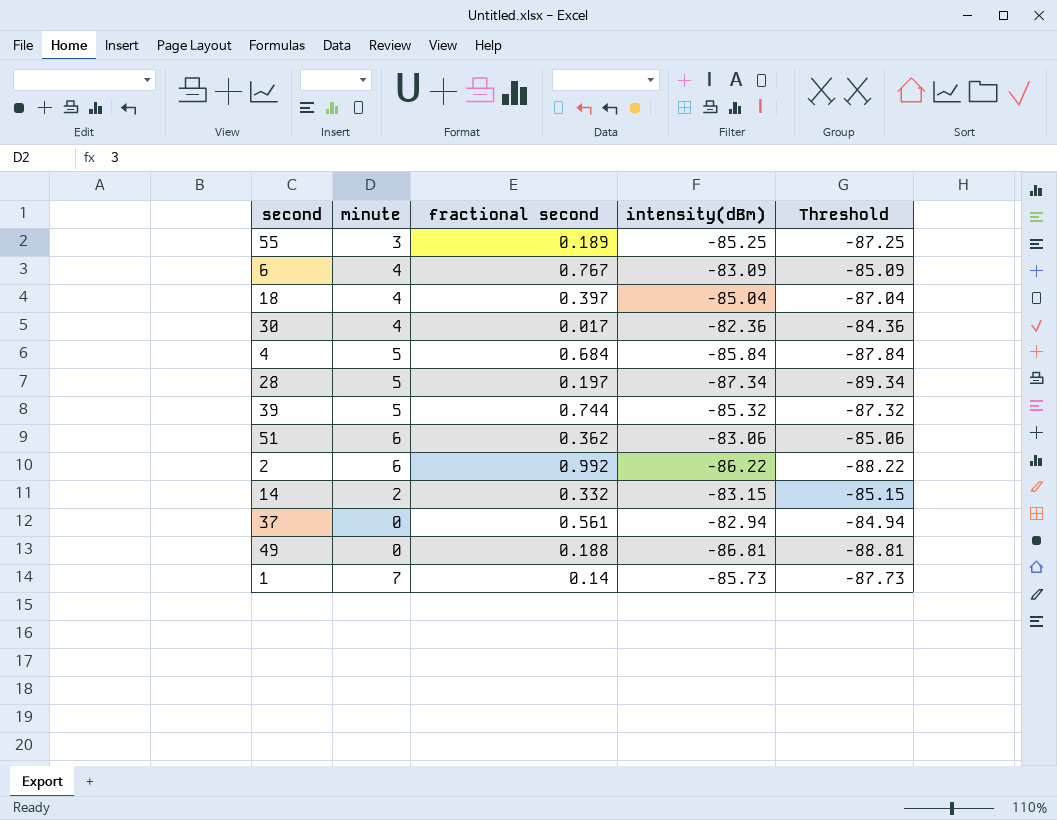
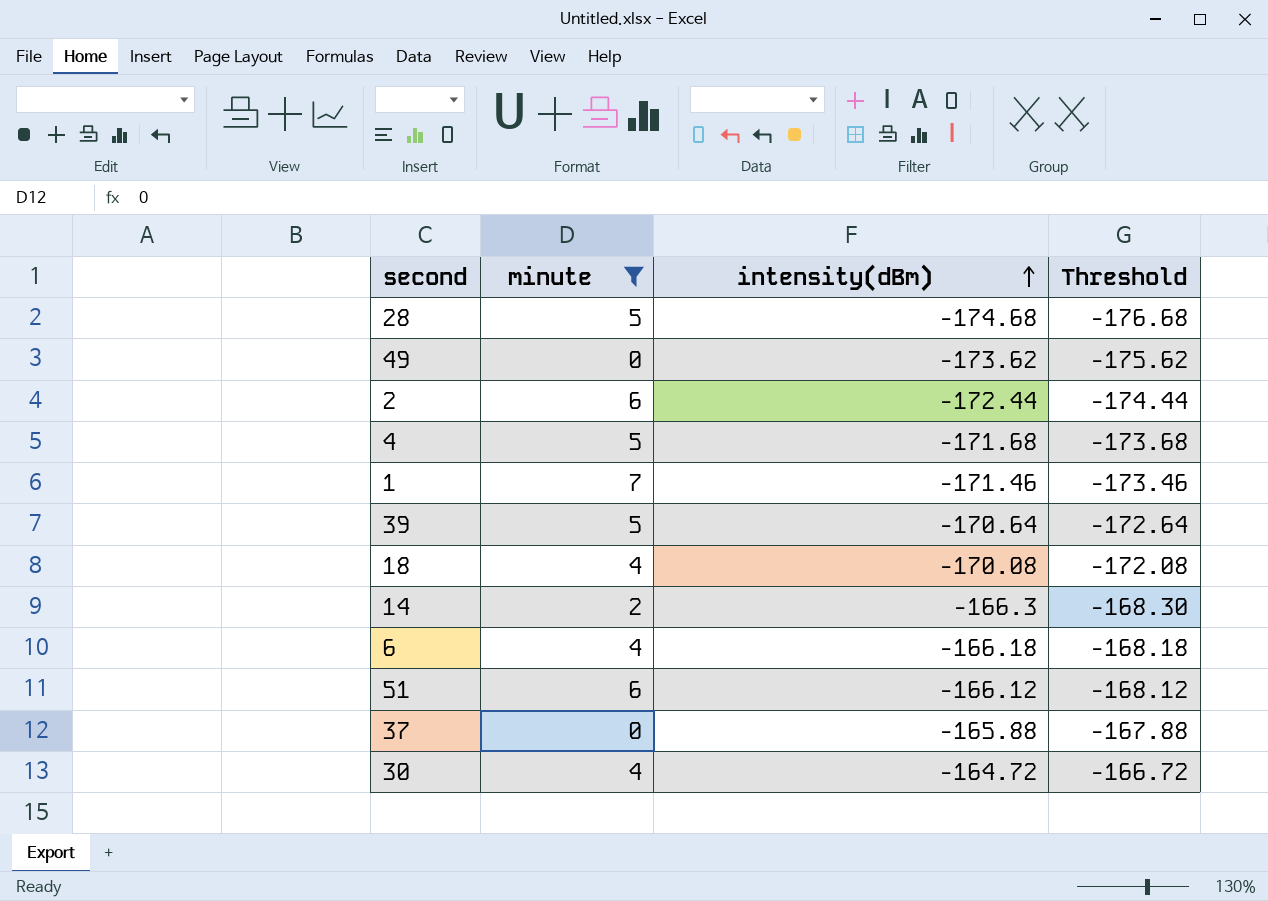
filter: none -> minute != 3
row order: none -> intensity(dBm) ascending
column fractional second | position: 3 -> none
28 | intensity(dBm): -87.34 -> -174.68
28 | Threshold: -89.34 -> -176.68
49 | intensity(dBm): -86.81 -> -173.62
49 | Threshold: -88.81 -> -175.62
2 | intensity(dBm): -86.22 -> -172.44
2 | Threshold: -88.22 -> -174.44
4 | intensity(dBm): -85.84 -> -171.68
4 | Threshold: -87.84 -> -173.68
1 | intensity(dBm): -85.73 -> -171.46
1 | Threshold: -87.73 -> -173.46
39 | intensity(dBm): -85.32 -> -170.64
39 | Threshold: -87.32 -> -172.64
18 | intensity(dBm): -85.04 -> -170.08
18 | Threshold: -87.04 -> -172.08
14 | intensity(dBm): -83.15 -> -166.3
14 | Threshold: -85.15 -> -168.30
6 | intensity(dBm): -83.09 -> -166.18
6 | Threshold: -85.09 -> -168.18
51 | intensity(dBm): -83.06 -> -166.12
51 | Threshold: -85.06 -> -168.12
37 | intensity(dBm): -82.94 -> -165.88
37 | Threshold: -84.94 -> -167.88
30 | intensity(dBm): -82.36 -> -164.72
30 | Threshold: -84.36 -> -166.72

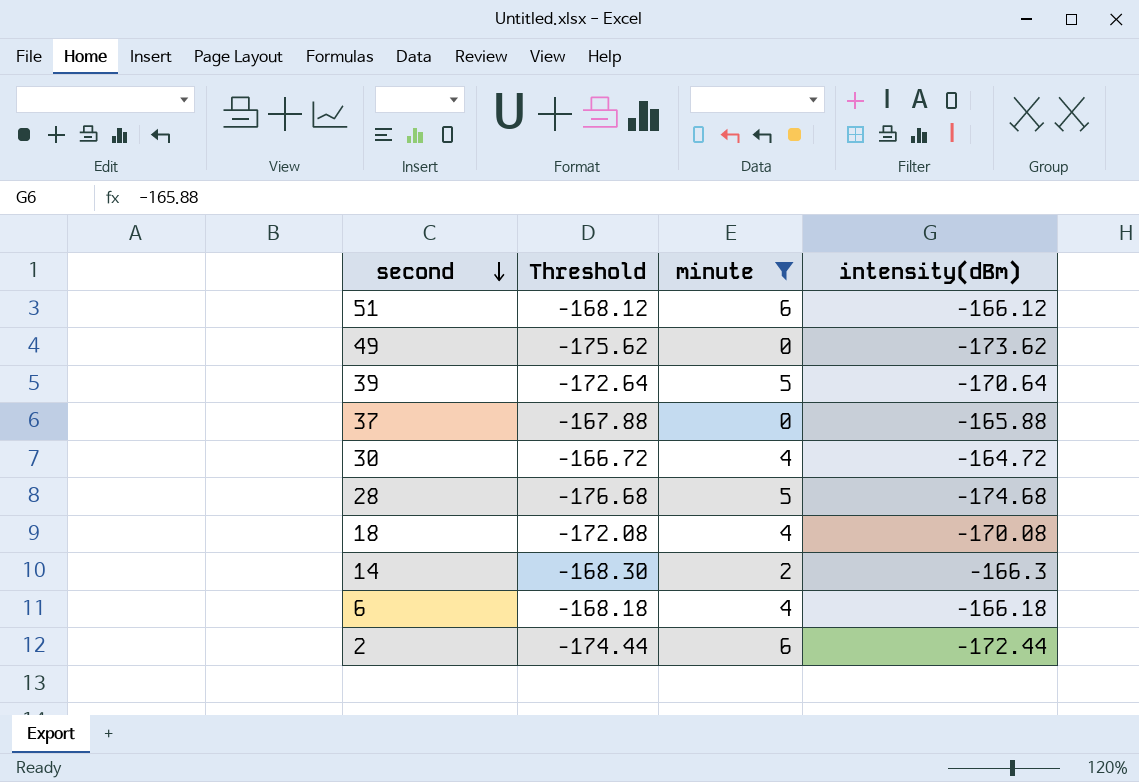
row order: intensity(dBm) ascending -> second descending
column Threshold | position: 4 -> 2
row 4: 5 | -171.68 | -173.68 -> none
row 1: 7 | -171.46 | -173.46 -> none

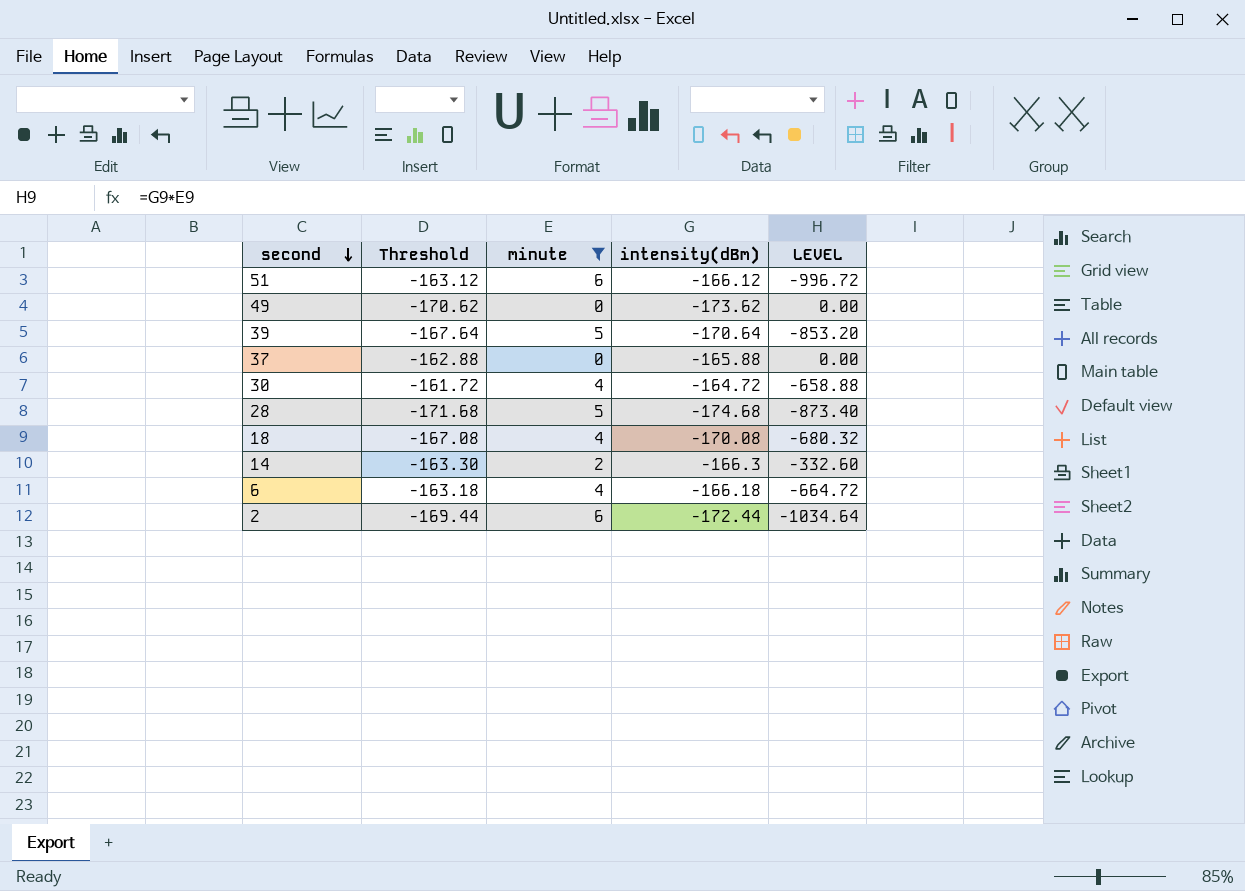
column Threshold | formula: [intensity(dBm)] - 2 -> [intensity(dBm)] + 3
column LEVEL | formula: none -> [minute] * [intensity(dBm)]

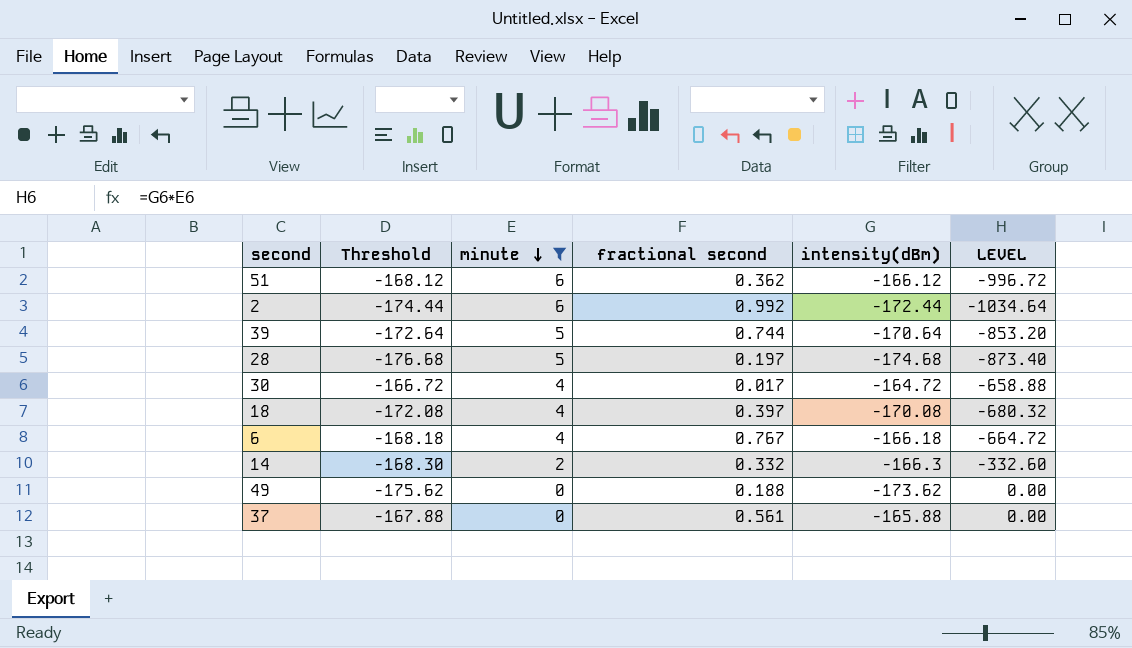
row order: second descending -> minute descending
column Threshold | formula: [intensity(dBm)] + 3 -> [intensity(dBm)] - 2
column fractional second | position: none -> 4

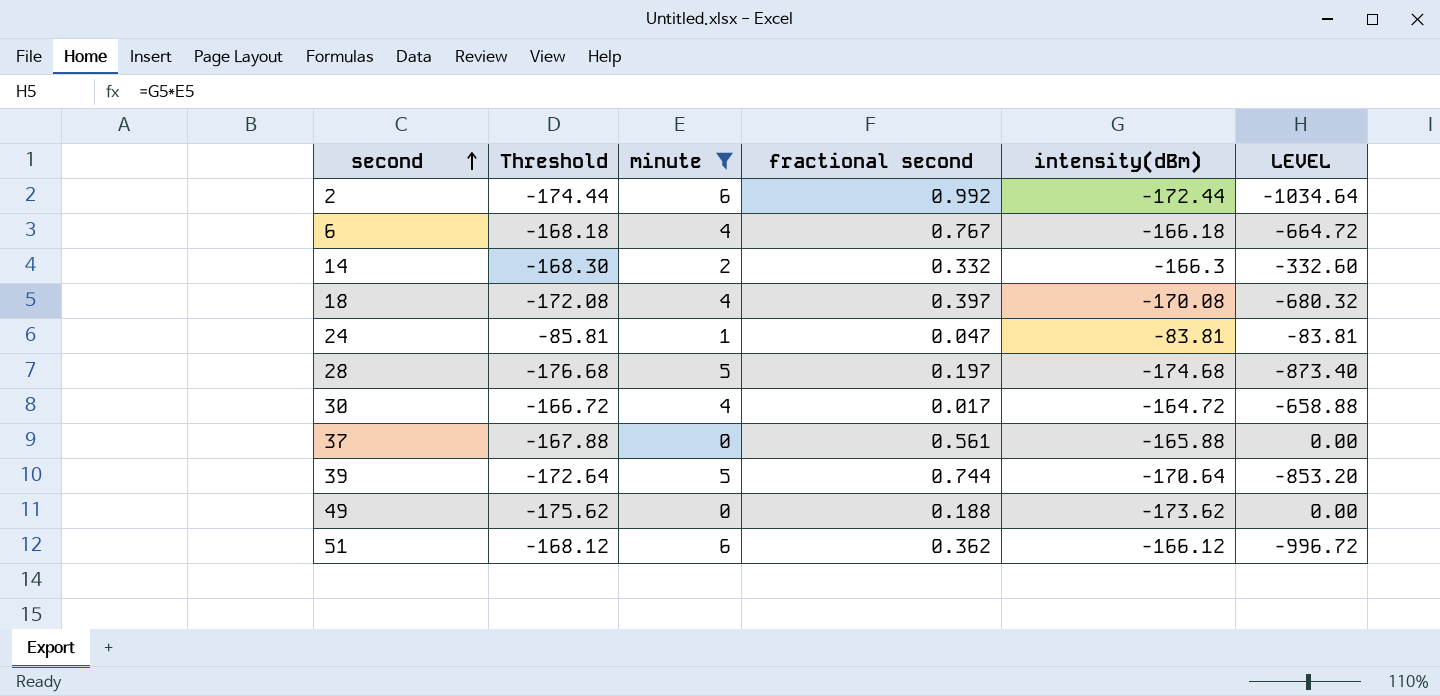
row order: minute descending -> second ascending
row 24: none -> -85.81 | 1 | 0.047 | -83.81 | -83.81

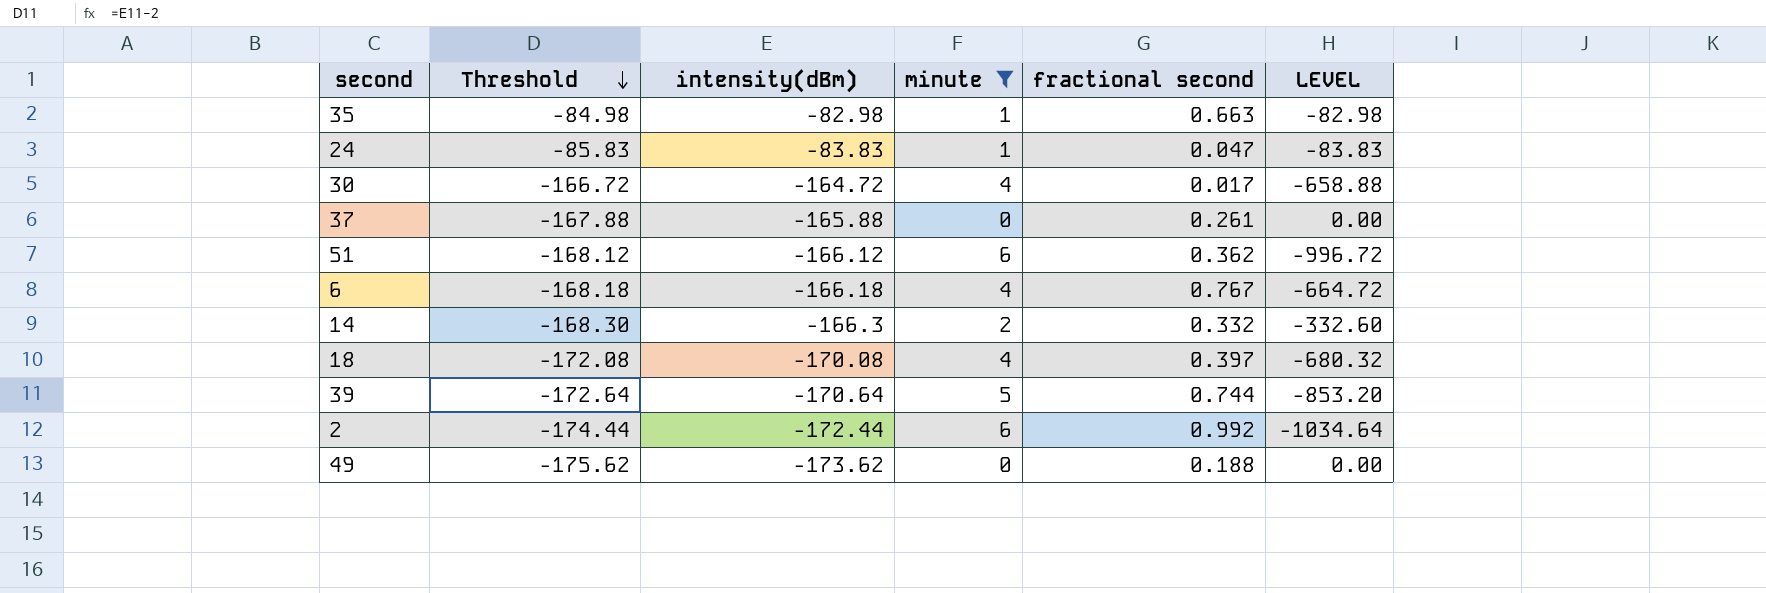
row order: second ascending -> Threshold descending
column intensity(dBm) | position: 5 -> 3
row 28: -176.68 | 5 | 0.197 | -174.68 | -873.40 -> none
row 35: none -> -84.98 | -82.98 | 1 | 0.663 | -82.98
24 | Threshold: -85.81 -> -85.83
24 | intensity(dBm): -83.81 -> -83.83
24 | LEVEL: -83.81 -> -83.83
37 | fractional second: 0.561 -> 0.261

